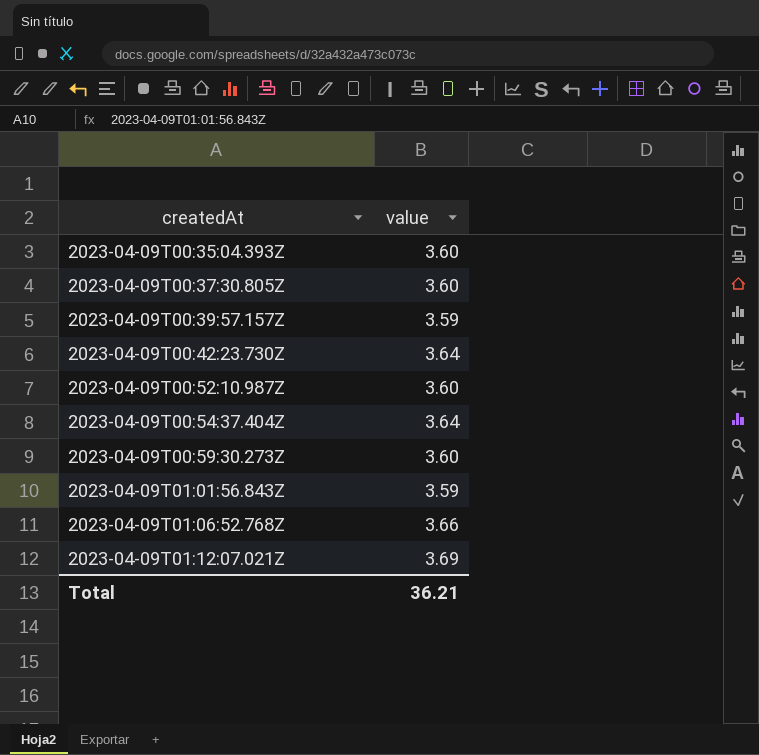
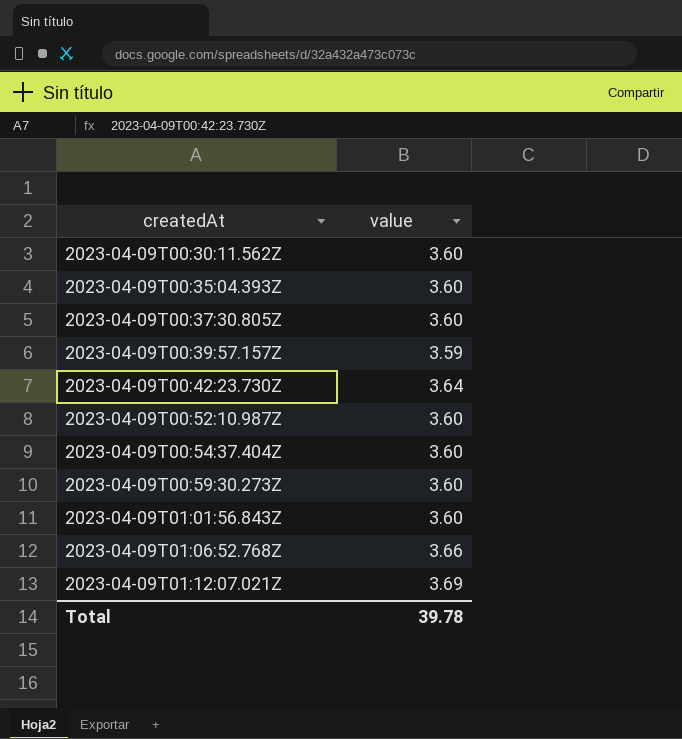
row 2023-04-09T00:30:11.562Z: none -> 3.60
2023-04-09T00:54:37.404Z | value: 3.64 -> 3.60
2023-04-09T01:01:56.843Z | value: 3.59 -> 3.60
Total | value: 36.21 -> 39.78

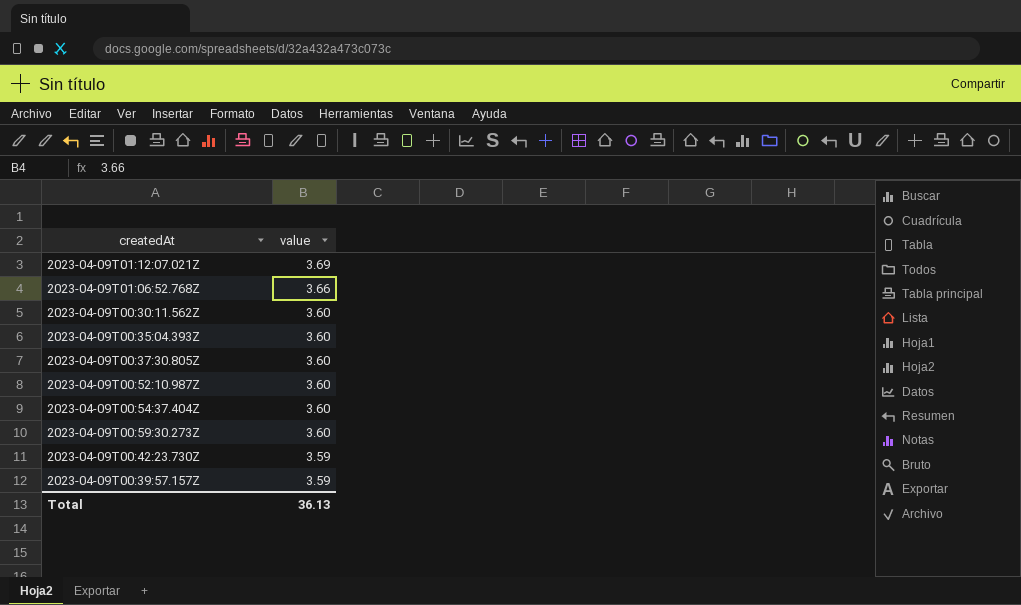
row order: createdAt ascending -> value descending
row 2023-04-09T01:01:56.843Z: 3.60 -> none
2023-04-09T00:42:23.730Z | value: 3.64 -> 3.59
Total | value: 39.78 -> 36.13

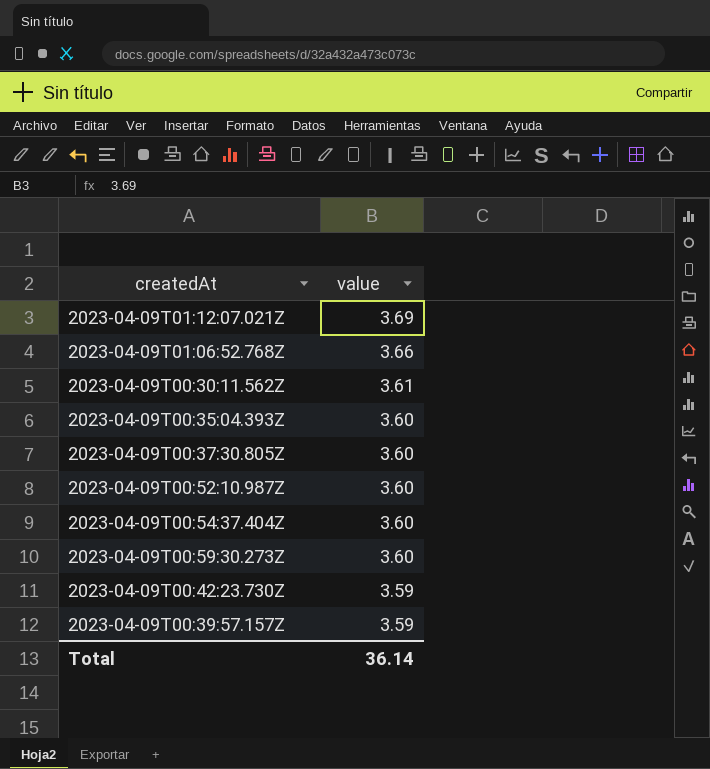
2023-04-09T00:30:11.562Z | value: 3.60 -> 3.61
Total | value: 36.13 -> 36.14

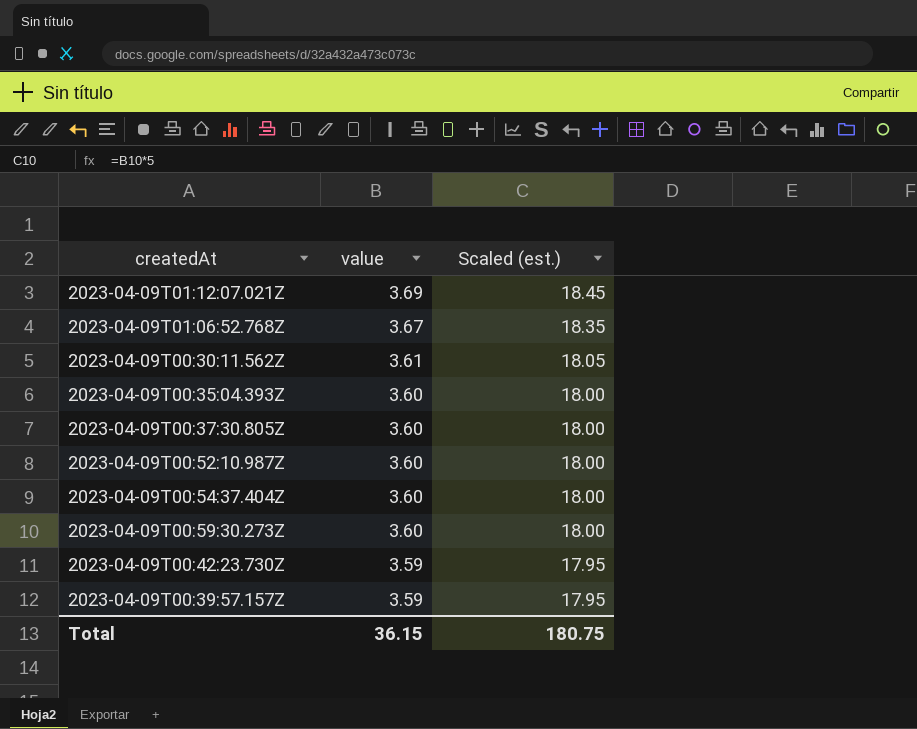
column Scaled (est.) | formula: none -> [value] * 5
2023-04-09T01:06:52.768Z | value: 3.66 -> 3.67
Total | value: 36.14 -> 36.15

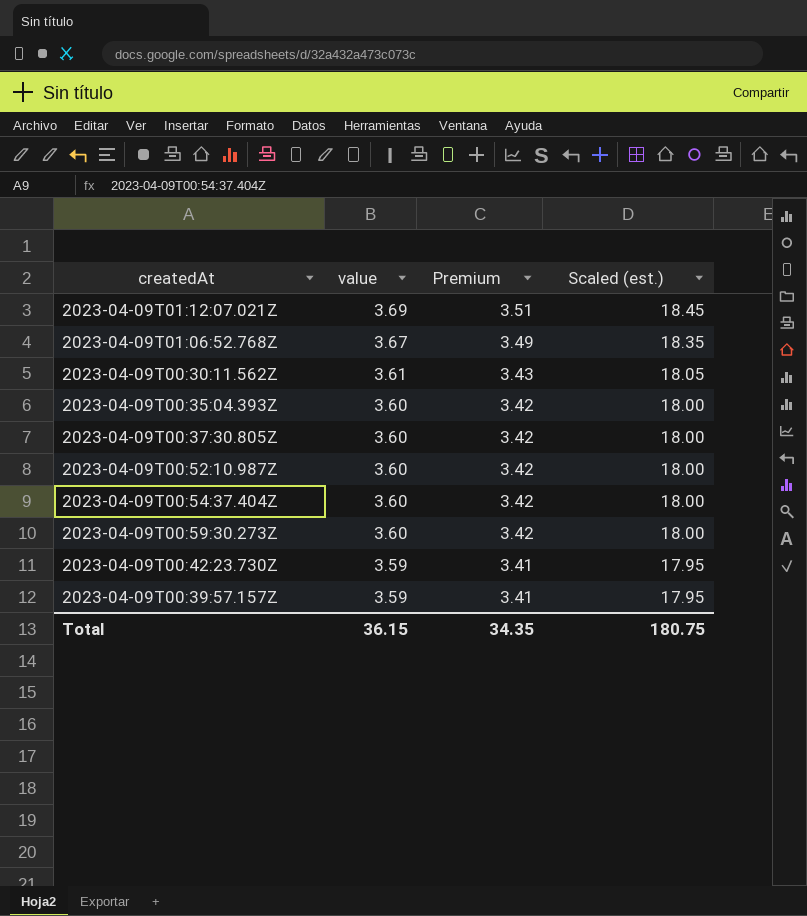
column Premium | formula: none -> [value] * 0.95

